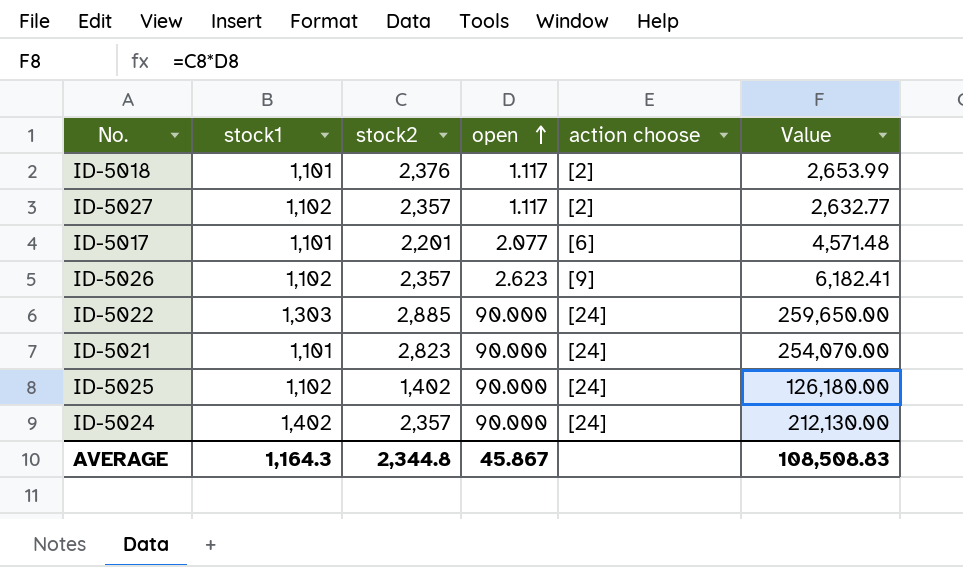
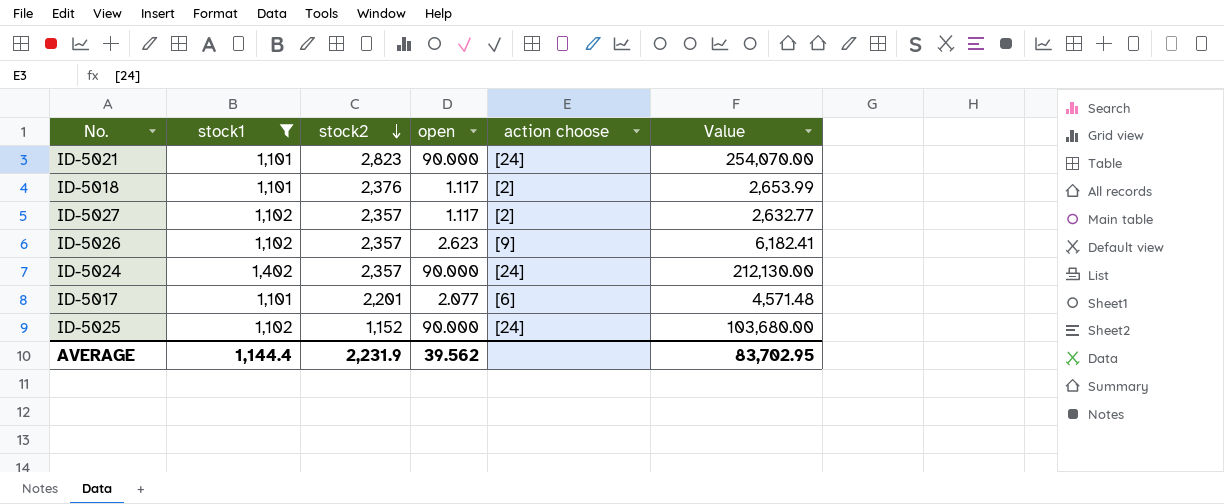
filter: none -> stock1 != 1,303
row order: open ascending -> stock2 descending
ID-5025 | stock2: 1,402 -> 1,152
ID-5025 | Value: 126,180.00 -> 103,680.00
AVERAGE | stock1: 1,164.3 -> 1,144.4
AVERAGE | stock2: 2,344.8 -> 2,231.9
AVERAGE | open: 45.867 -> 39.562
AVERAGE | Value: 108,508.83 -> 83,702.95

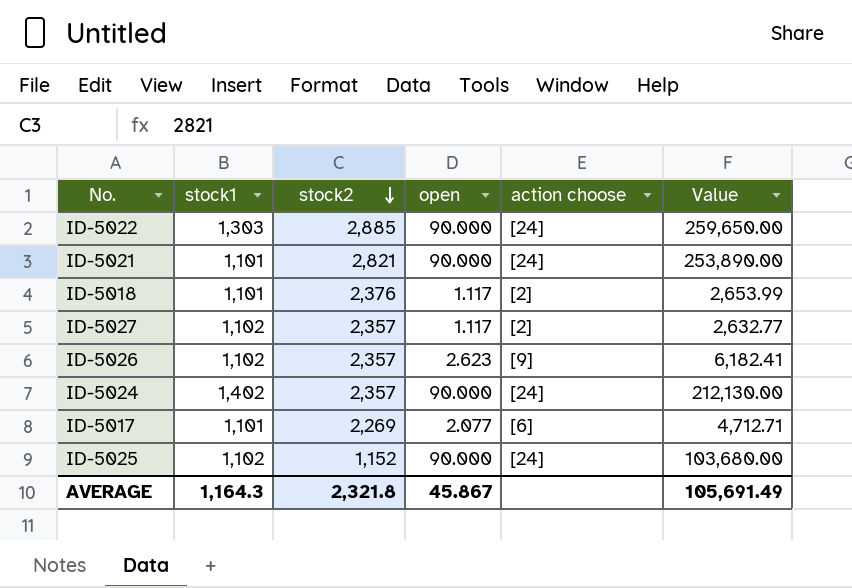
filter: stock1 != 1,303 -> none
ID-5021 | stock2: 2,823 -> 2,821
ID-5021 | Value: 254,070.00 -> 253,890.00
ID-5017 | stock2: 2,201 -> 2,269
ID-5017 | Value: 4,571.48 -> 4,712.71
AVERAGE | stock1: 1,144.4 -> 1,164.3
AVERAGE | stock2: 2,231.9 -> 2,321.8
AVERAGE | open: 39.562 -> 45.867
AVERAGE | Value: 83,702.95 -> 105,691.49

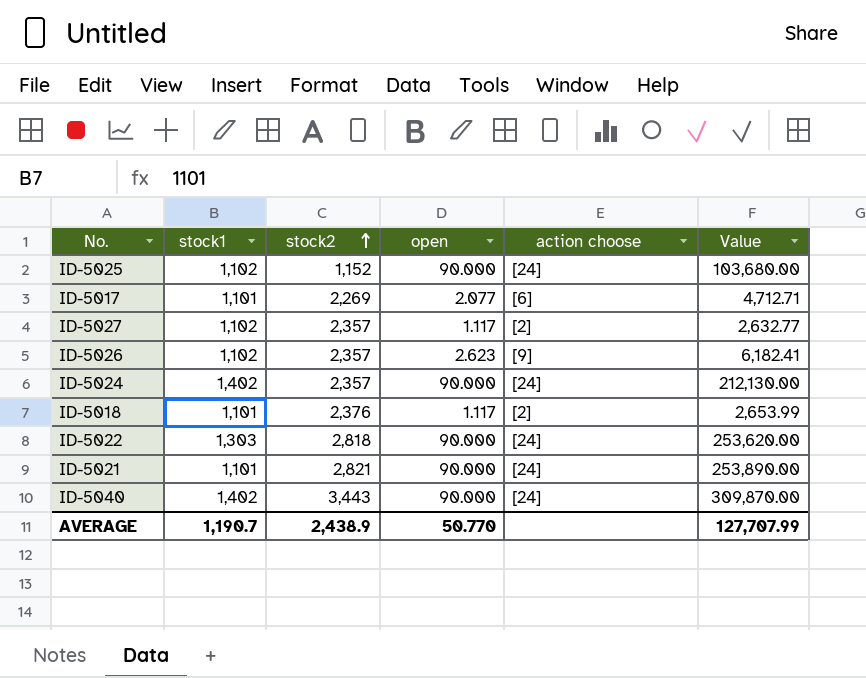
row order: stock2 descending -> stock2 ascending
ID-5022 | stock2: 2,885 -> 2,818
ID-5022 | Value: 259,650.00 -> 253,620.00
row ID-5040: none -> 1,402 | 3,443 | 90.000 | [24] | 309,870.00
AVERAGE | stock1: 1,164.3 -> 1,190.7
AVERAGE | stock2: 2,321.8 -> 2,438.9
AVERAGE | open: 45.867 -> 50.770
AVERAGE | Value: 105,691.49 -> 127,707.99

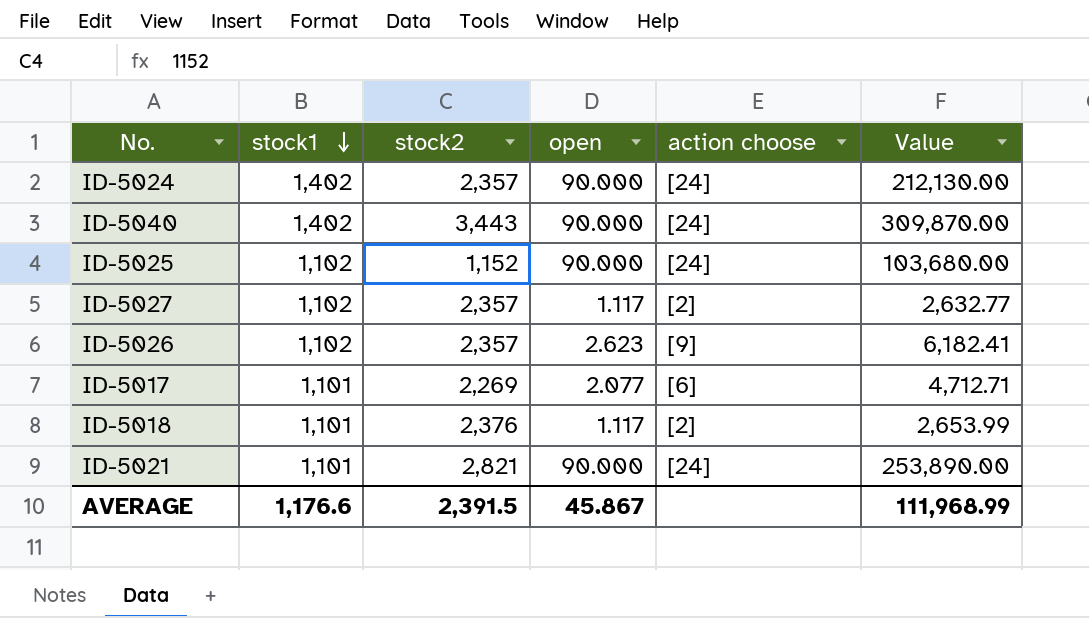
row order: stock2 ascending -> stock1 descending
row ID-5022: 1,303 | 2,818 | 90.000 | [24] | 253,620.00 -> none
AVERAGE | stock1: 1,190.7 -> 1,176.6
AVERAGE | stock2: 2,438.9 -> 2,391.5
AVERAGE | open: 50.770 -> 45.867
AVERAGE | Value: 127,707.99 -> 111,968.99

